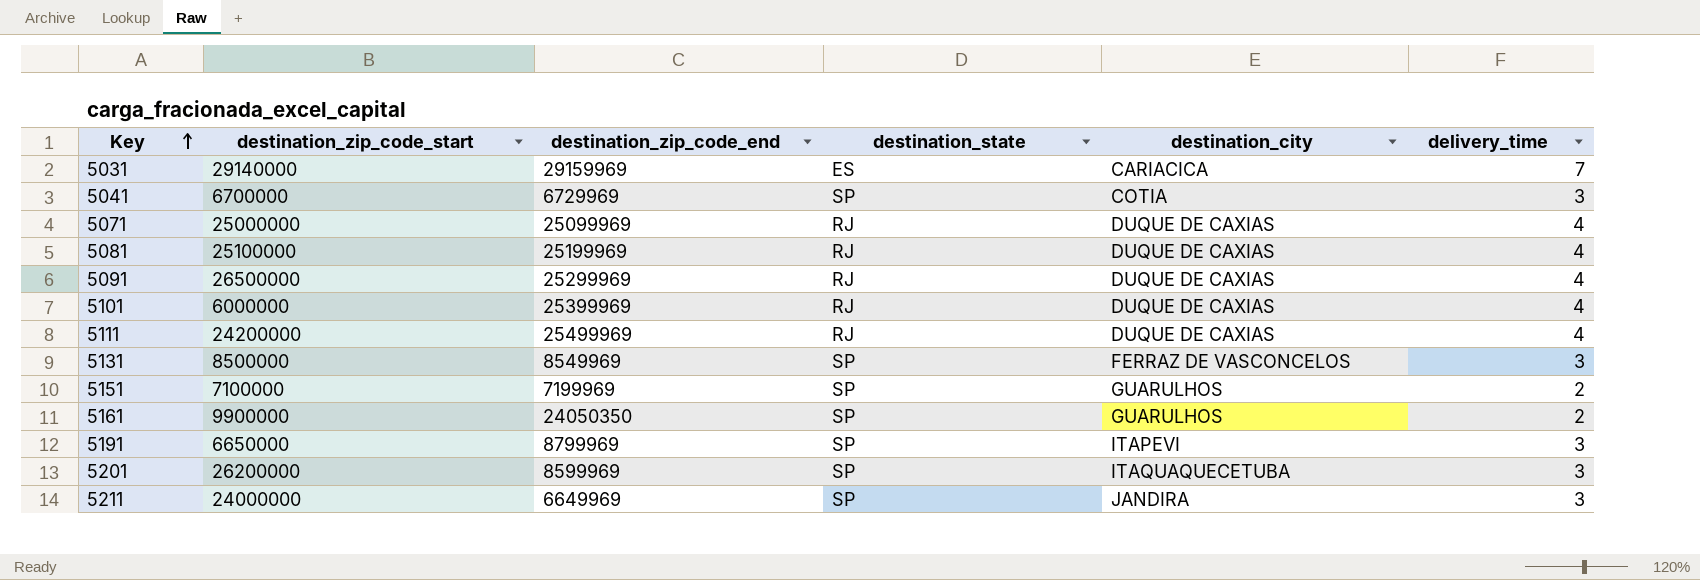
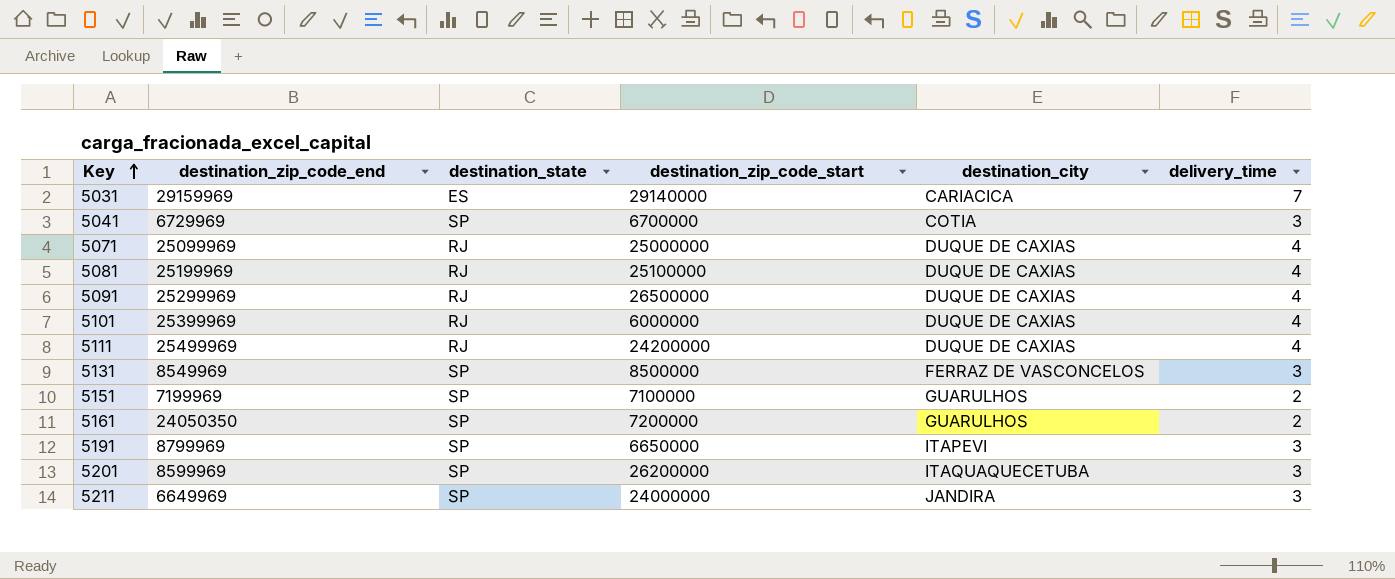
column destination_zip_code_start | position: 2 -> 4
5161 | destination_zip_code_start: 9900000 -> 7200000

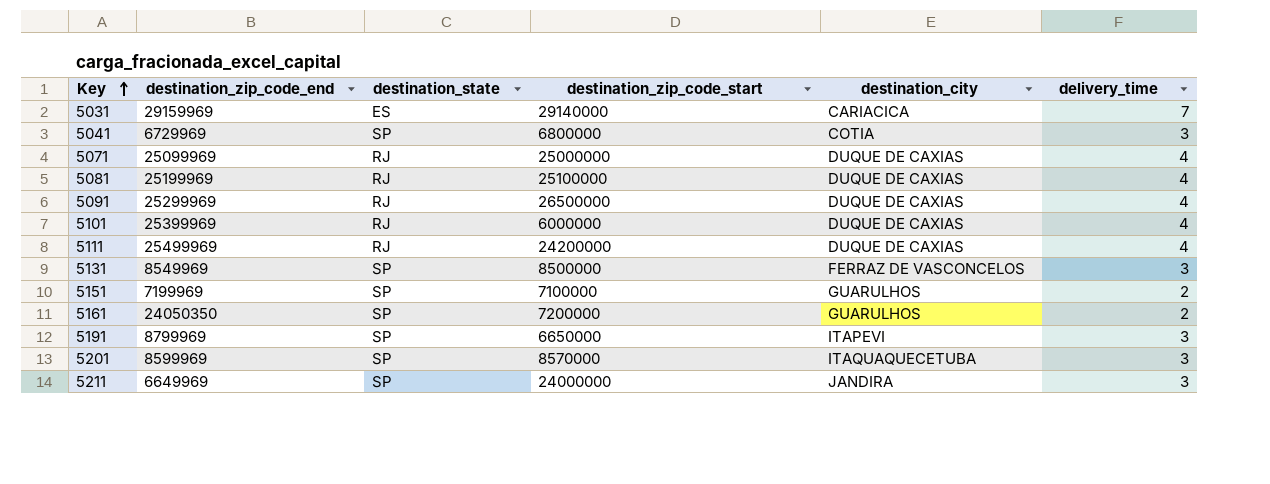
5041 | destination_zip_code_start: 6700000 -> 6800000
5201 | destination_zip_code_start: 26200000 -> 8570000

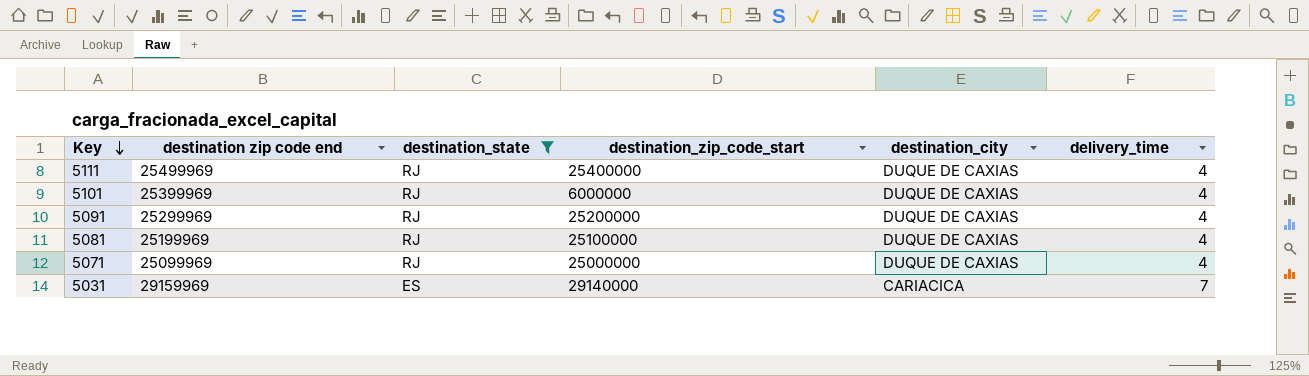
filter: none -> destination_state != SP
row order: Key ascending -> Key descending
column name: destination_zip_code_end -> destination zip code end
5111 | destination_zip_code_start: 24200000 -> 25400000
5091 | destination_zip_code_start: 26500000 -> 25200000

